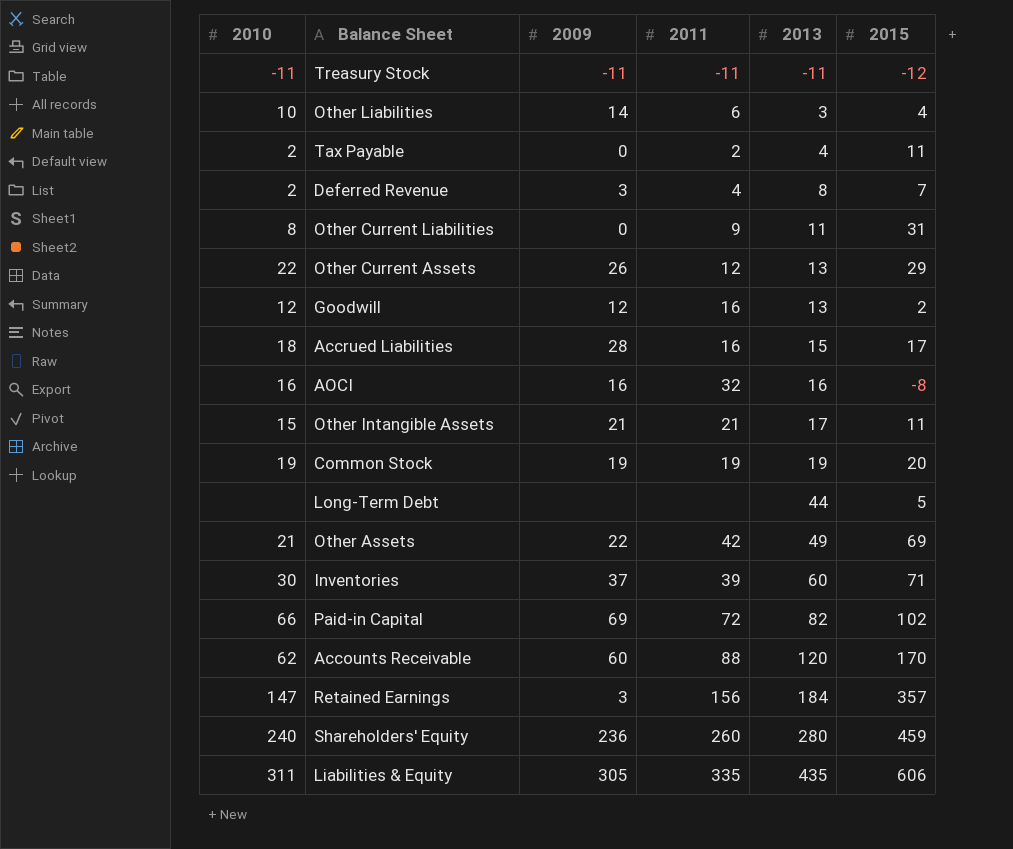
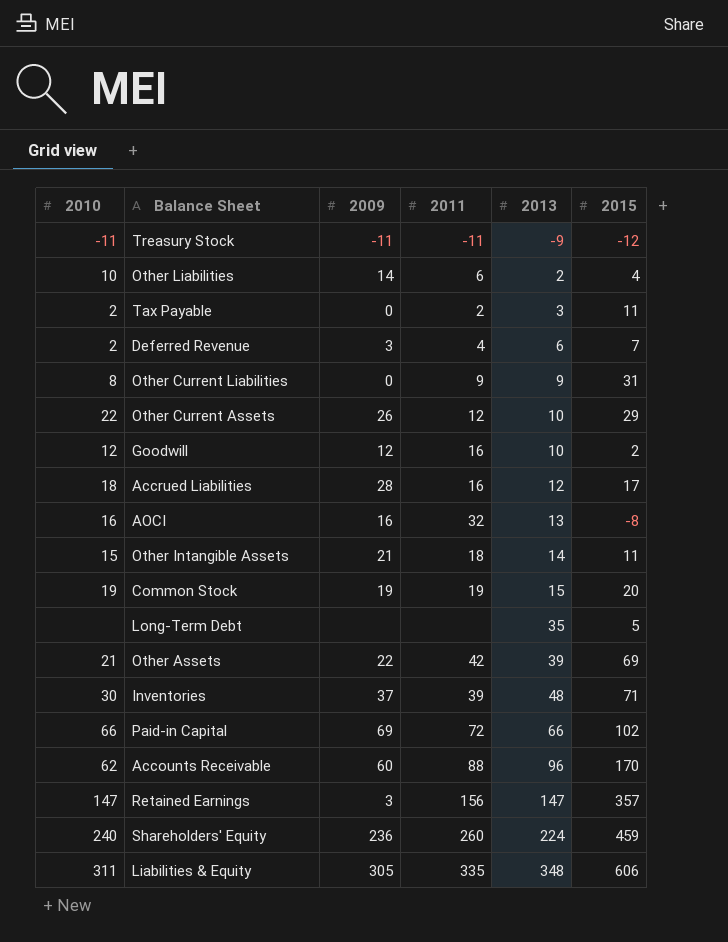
Treasury Stock | 2013: -11 -> -9
Other Liabilities | 2013: 3 -> 2
Tax Payable | 2013: 4 -> 3
Deferred Revenue | 2013: 8 -> 6
Other Current Liabilities | 2013: 11 -> 9
Other Current Assets | 2013: 13 -> 10
Goodwill | 2013: 13 -> 10
Accrued Liabilities | 2013: 15 -> 12
AOCI | 2013: 16 -> 13
Other Intangible Assets | 2011: 21 -> 18
Other Intangible Assets | 2013: 17 -> 14
Common Stock | 2013: 19 -> 15
Long-Term Debt | 2013: 44 -> 35
Other Assets | 2013: 49 -> 39
Inventories | 2013: 60 -> 48
Paid-in Capital | 2013: 82 -> 66
Accounts Receivable | 2013: 120 -> 96
Retained Earnings | 2013: 184 -> 147
Shareholders' Equity | 2013: 280 -> 224
Liabilities & Equity | 2013: 435 -> 348

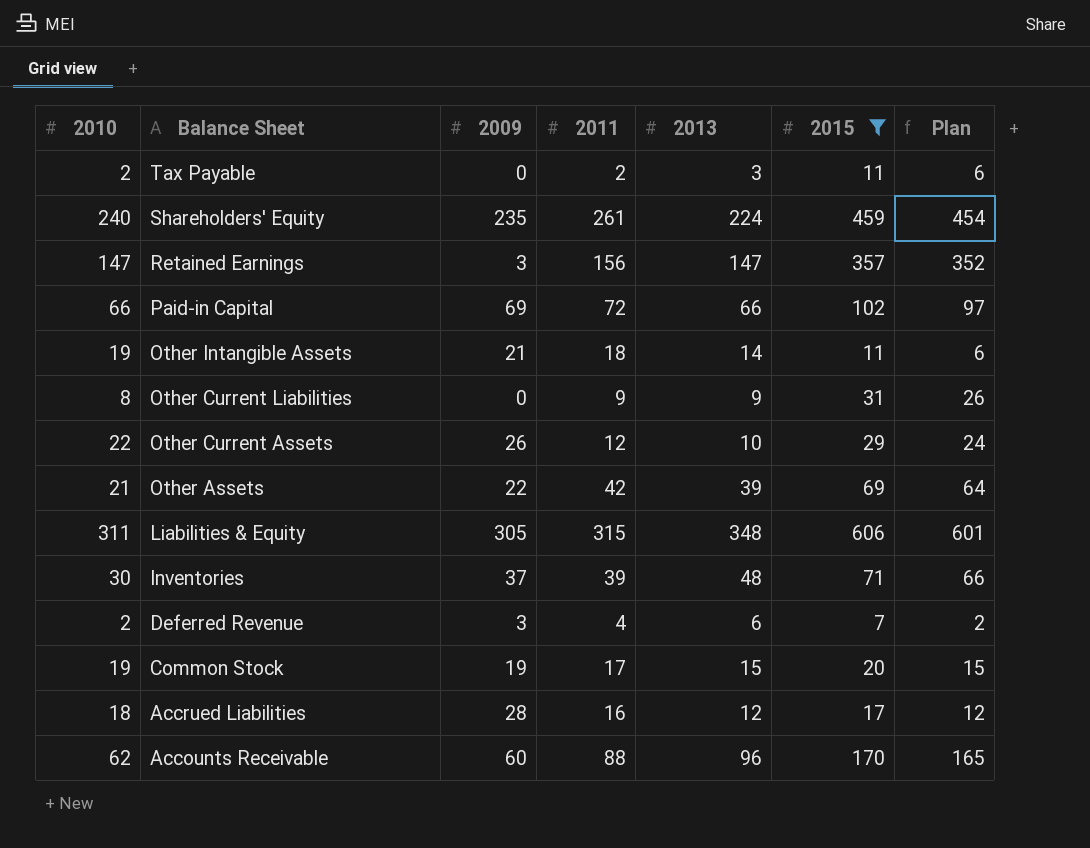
filter: none -> 2015 >= 7
row order: 2013 ascending -> Balance Sheet descending
column Plan | formula: none -> [2015] - 5
Shareholders' Equity | 2009: 236 -> 235
Shareholders' Equity | 2011: 260 -> 261
Other Intangible Assets | 2010: 15 -> 19
Liabilities & Equity | 2011: 335 -> 315
Common Stock | 2011: 19 -> 17

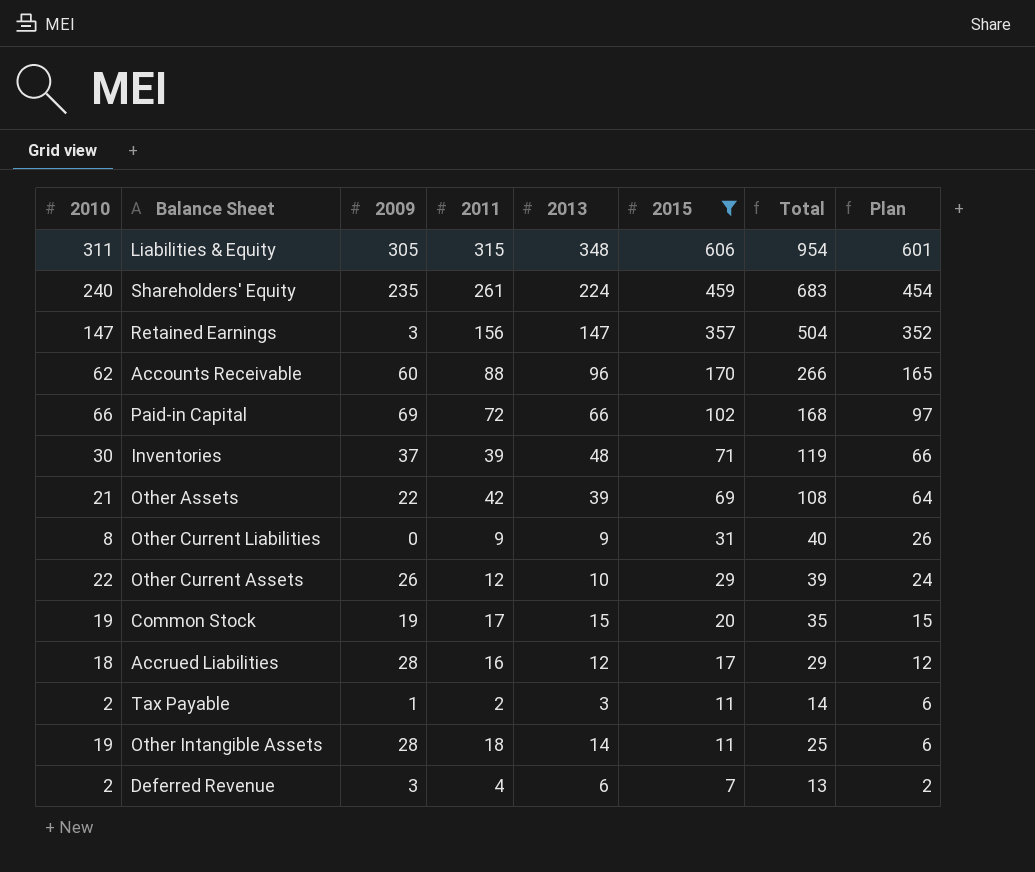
row order: Balance Sheet descending -> 2015 descending
column Total | formula: none -> [2013] + [2015]
Tax Payable | 2009: 0 -> 1
Other Intangible Assets | 2009: 21 -> 28

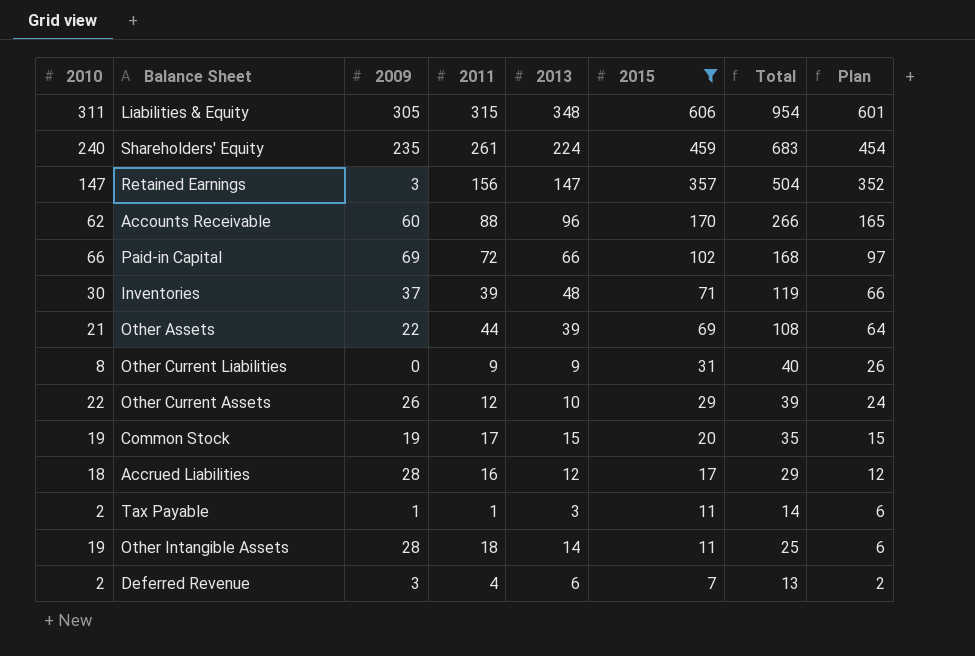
Other Assets | 2011: 42 -> 44
Tax Payable | 2011: 2 -> 1

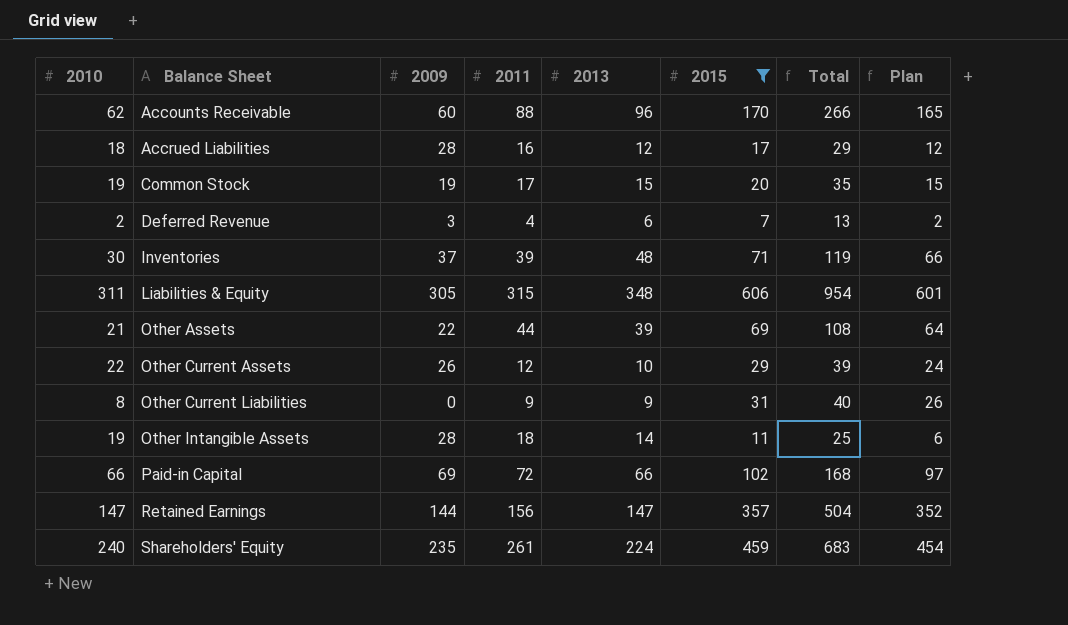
row order: 2015 descending -> Balance Sheet ascending
row Tax Payable: 2 | 1 | 1 | 3 | 11 | 14 | 6 -> none
Retained Earnings | 2009: 3 -> 144

